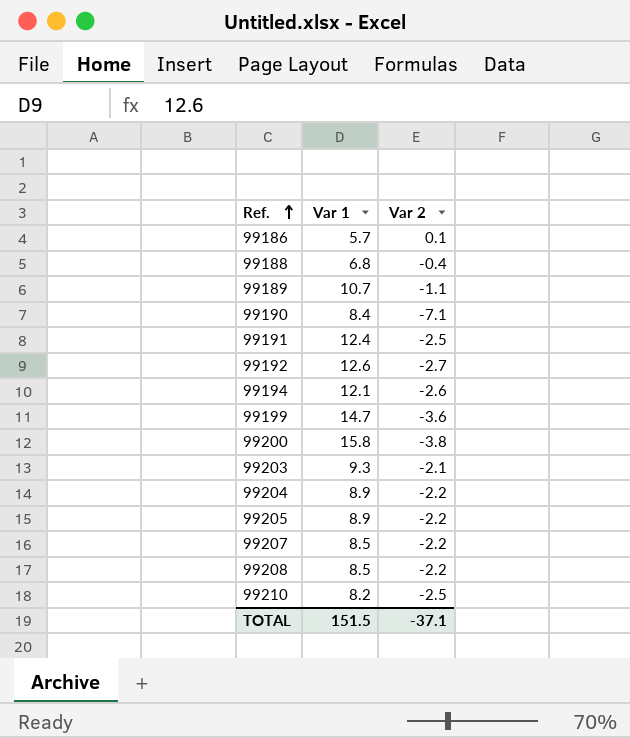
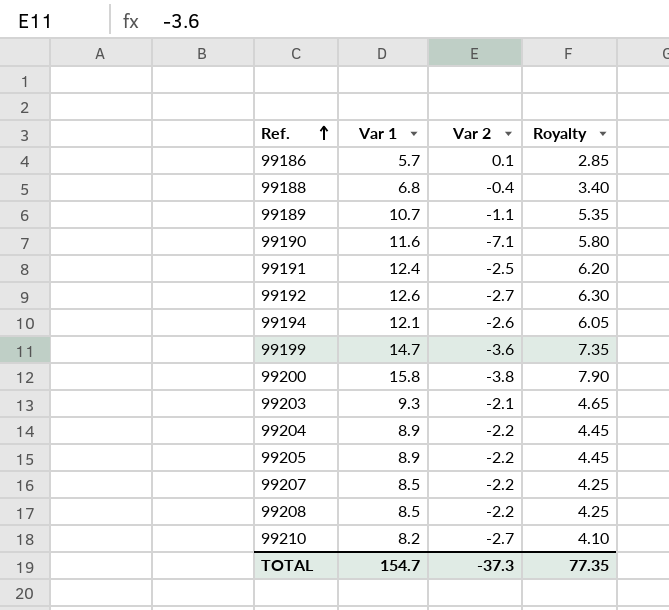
column Royalty | formula: none -> [Var 1] * 0.5
99190 | Var 1: 8.4 -> 11.6
99210 | Var 2: -2.5 -> -2.7
TOTAL | Var 1: 151.5 -> 154.7
TOTAL | Var 2: -37.1 -> -37.3

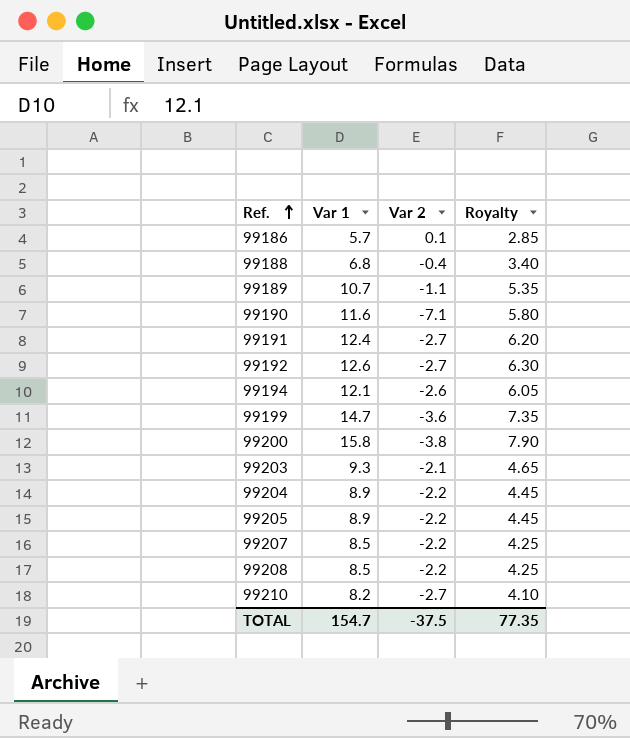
99191 | Var 2: -2.5 -> -2.7
TOTAL | Var 2: -37.3 -> -37.5

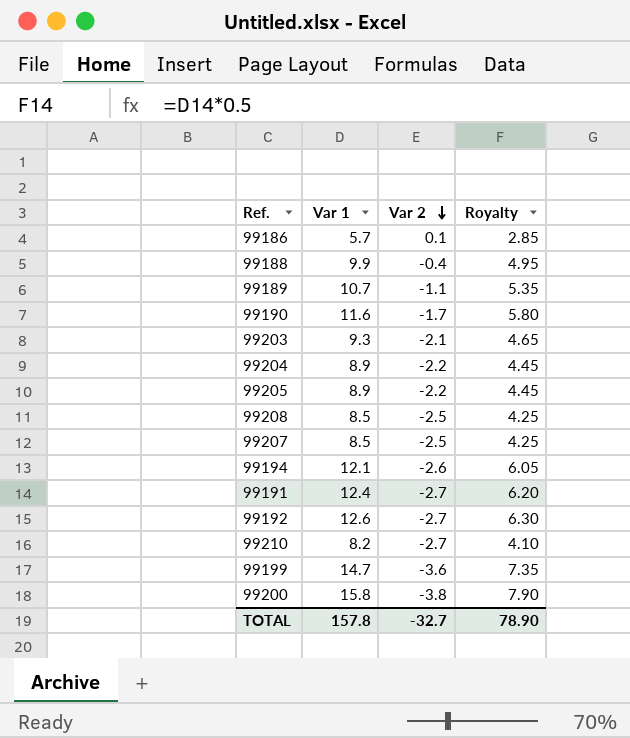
row order: Ref. ascending -> Var 2 descending
99188 | Var 1: 6.8 -> 9.9
99188 | Royalty: 3.40 -> 4.95
99190 | Var 2: -7.1 -> -1.7
99208 | Var 2: -2.2 -> -2.5
99207 | Var 2: -2.2 -> -2.5
TOTAL | Var 1: 154.7 -> 157.8
TOTAL | Var 2: -37.5 -> -32.7
TOTAL | Royalty: 77.35 -> 78.90

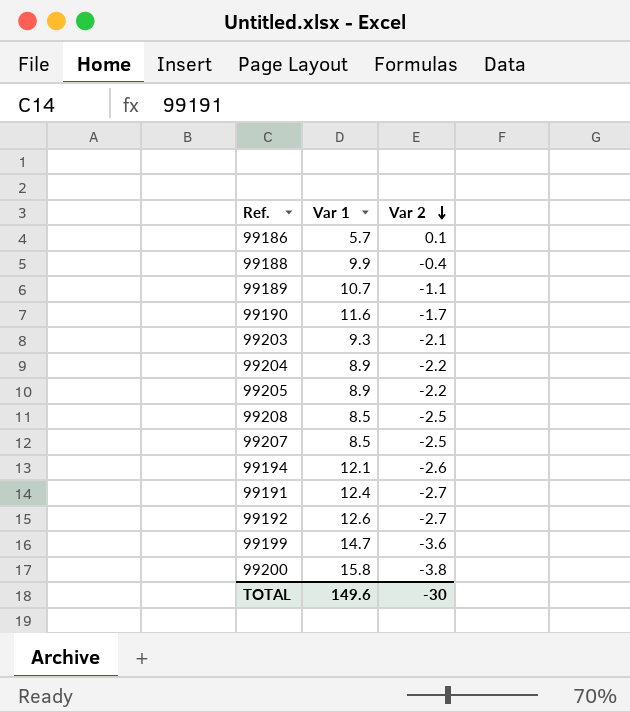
column Royalty | formula: [Var 1] * 0.5 -> none
row 99210: 8.2 | -2.7 | 4.10 -> none
TOTAL | Var 1: 157.8 -> 149.6
TOTAL | Var 2: -32.7 -> -30

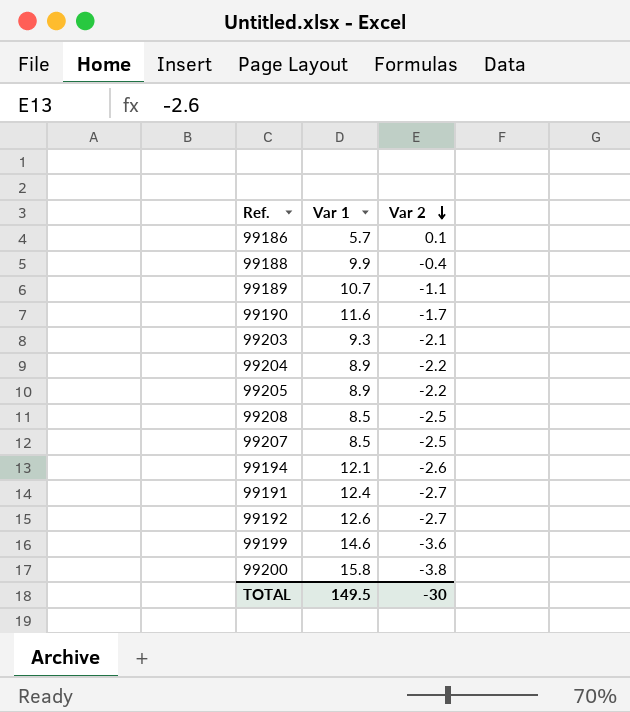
99199 | Var 1: 14.7 -> 14.6
TOTAL | Var 1: 149.6 -> 149.5

